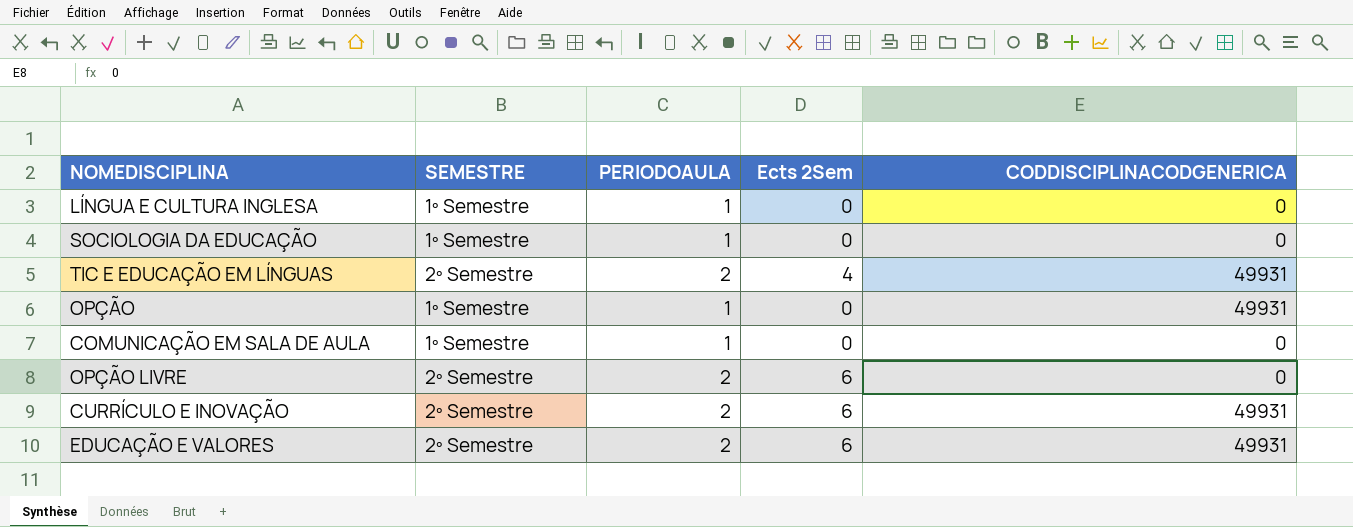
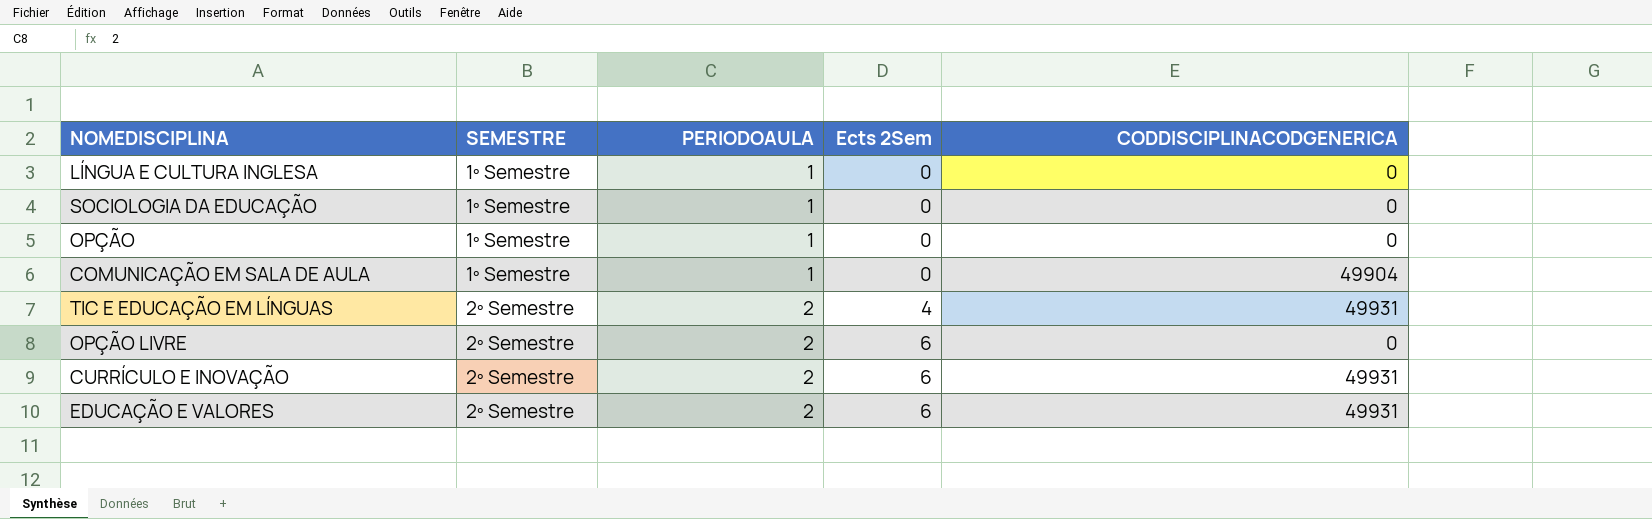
row order: none -> SEMESTRE ascending
OPÇÃO | CODDISCIPLINACODGENERICA: 49931 -> 0
COMUNICAÇÃO EM SALA DE AULA | CODDISCIPLINACODGENERICA: 0 -> 49904

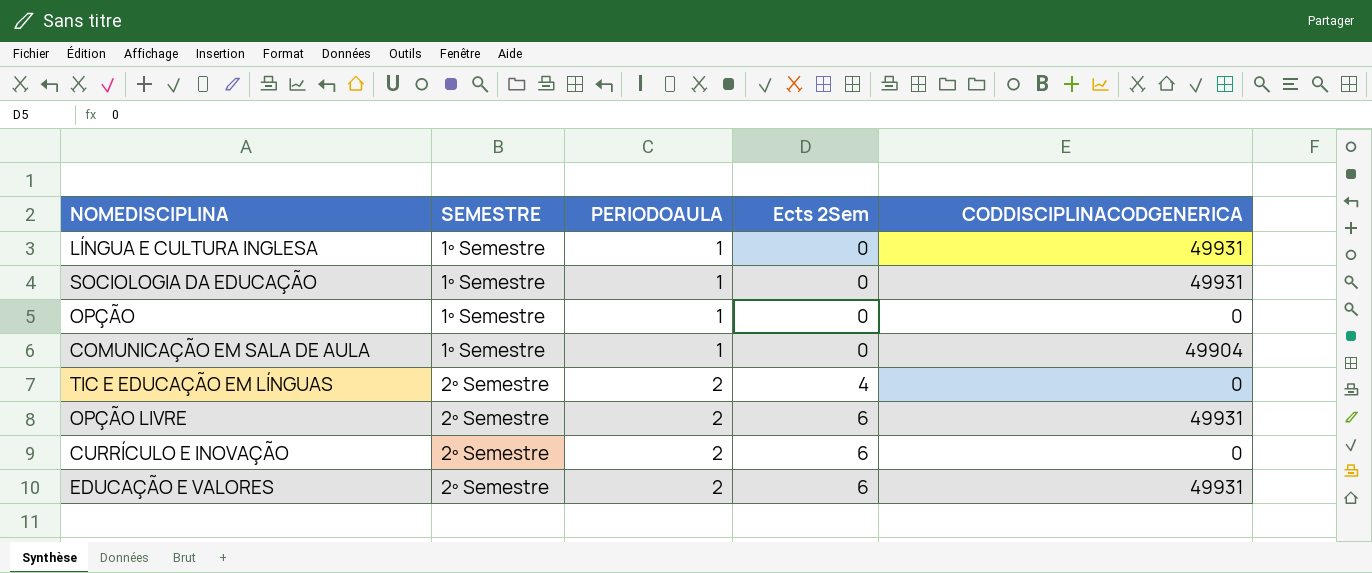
LÍNGUA E CULTURA INGLESA | CODDISCIPLINACODGENERICA: 0 -> 49931
SOCIOLOGIA DA EDUCAÇÃO | CODDISCIPLINACODGENERICA: 0 -> 49931
TIC E EDUCAÇÃO EM LÍNGUAS | CODDISCIPLINACODGENERICA: 49931 -> 0
OPÇÃO LIVRE | CODDISCIPLINACODGENERICA: 0 -> 49931
CURRÍCULO E INOVAÇÃO | CODDISCIPLINACODGENERICA: 49931 -> 0

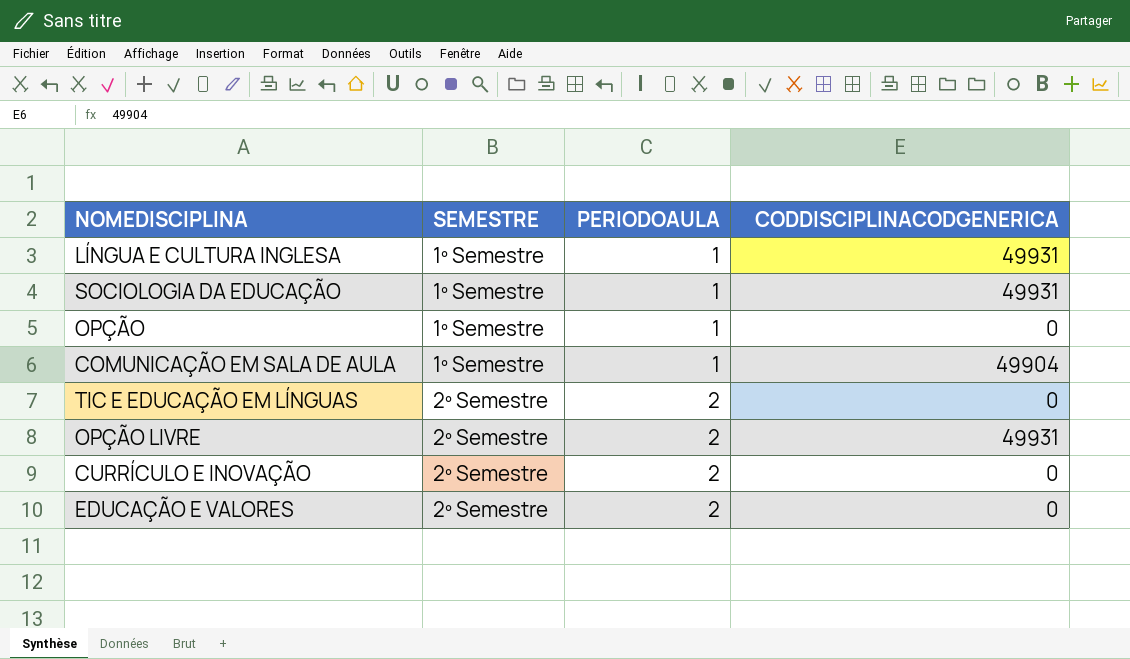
column Ects 2Sem | position: 4 -> none
EDUCAÇÃO E VALORES | CODDISCIPLINACODGENERICA: 49931 -> 0

